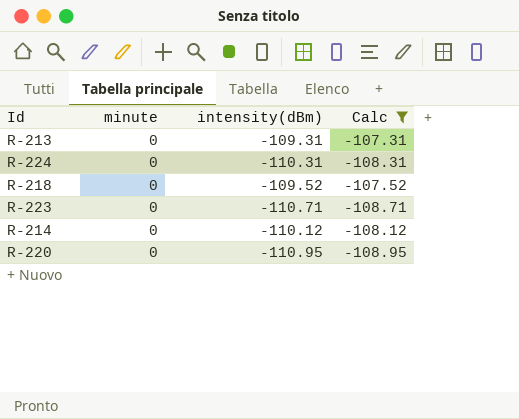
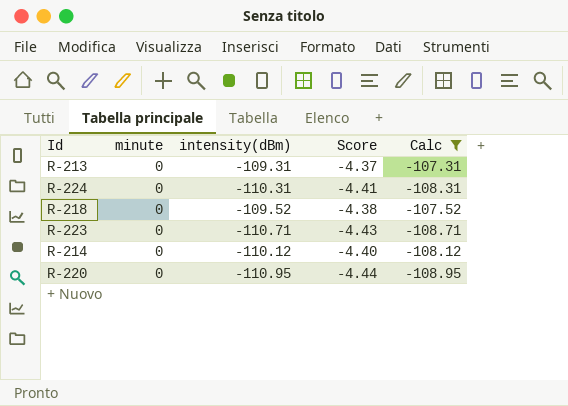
column Score | formula: none -> [intensity(dBm)] * 0.04

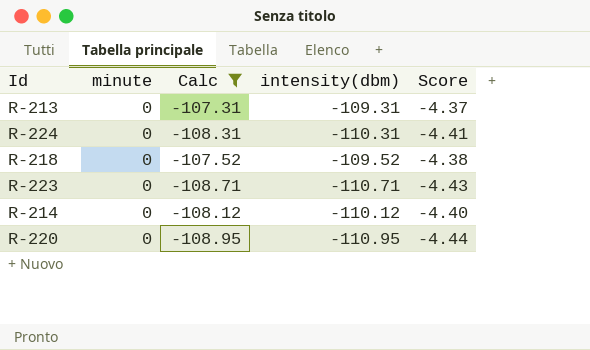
column Calc | position: 5 -> 3
column name: intensity(dBm) -> intensity(dbm)

